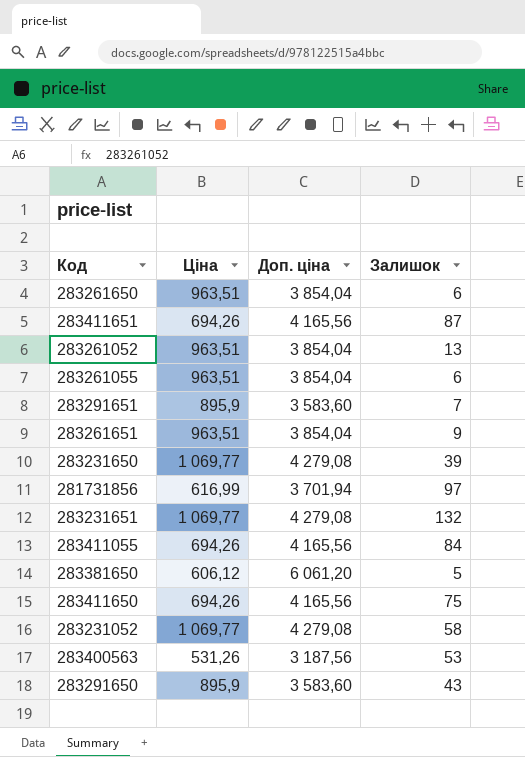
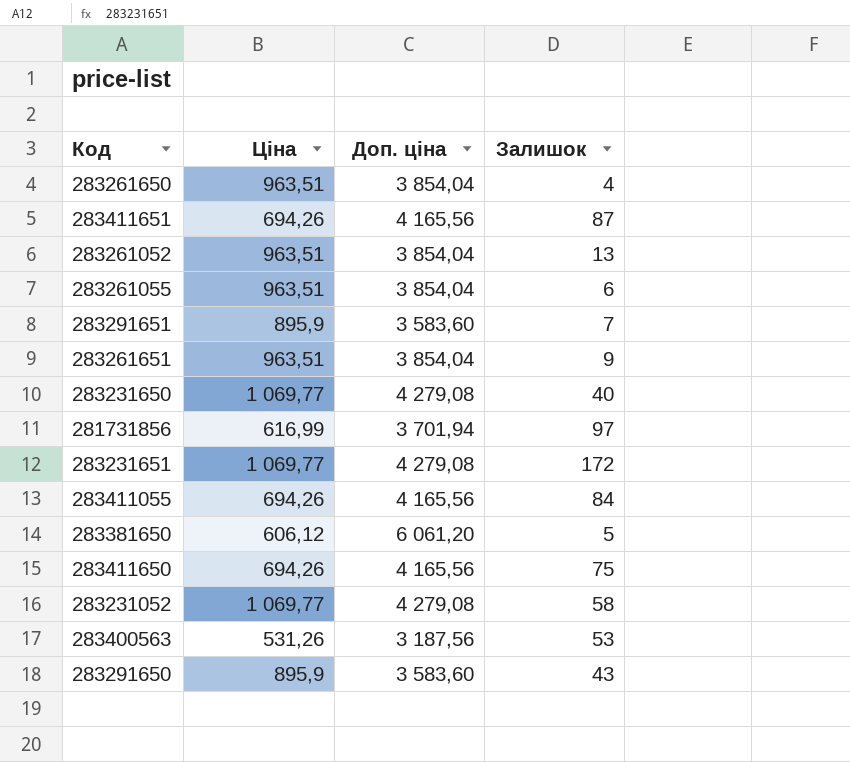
283261650 | Залишок: 6 -> 4
283231650 | Залишок: 39 -> 40
283231651 | Залишок: 132 -> 172

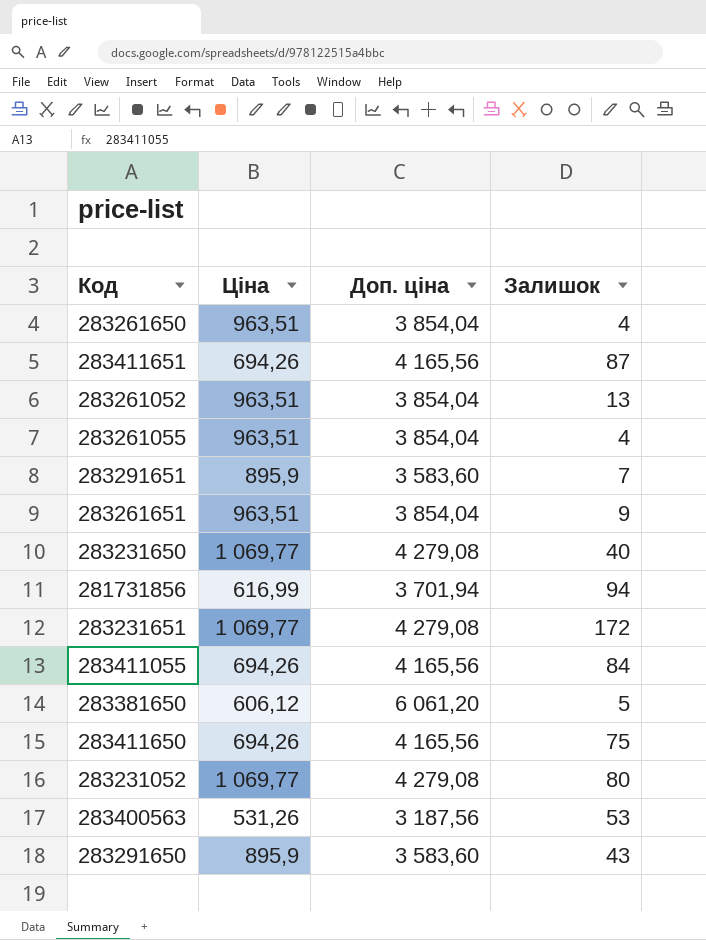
283261055 | Залишок: 6 -> 4
281731856 | Залишок: 97 -> 94
283231052 | Залишок: 58 -> 80

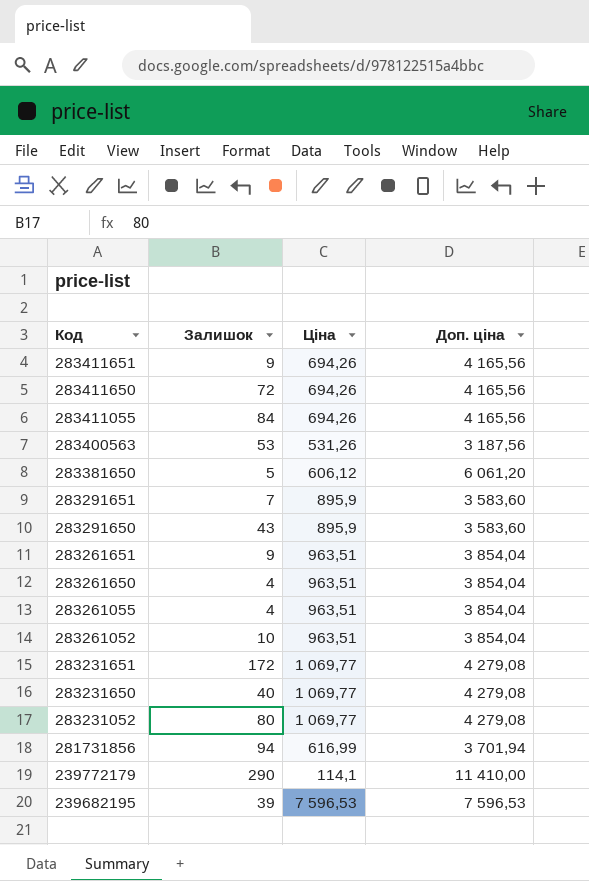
row order: none -> Код descending
column Залишок | position: 4 -> 2
283411651 | Залишок: 87 -> 9
283411650 | Залишок: 75 -> 72
283261052 | Залишок: 13 -> 10
row 239772179: none -> 290 | 114,1 | 11 410,00
row 239682195: none -> 39 | 7 596,53 | 7 596,53

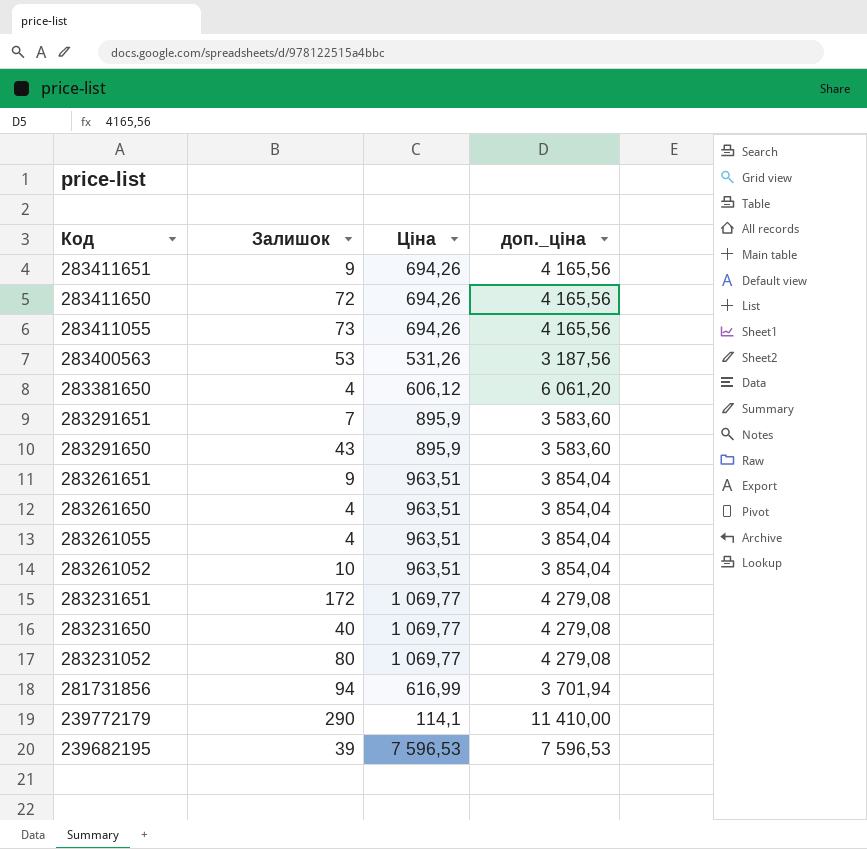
column name: Доп. ціна -> доп._ціна
283411055 | Залишок: 84 -> 73
283381650 | Залишок: 5 -> 4

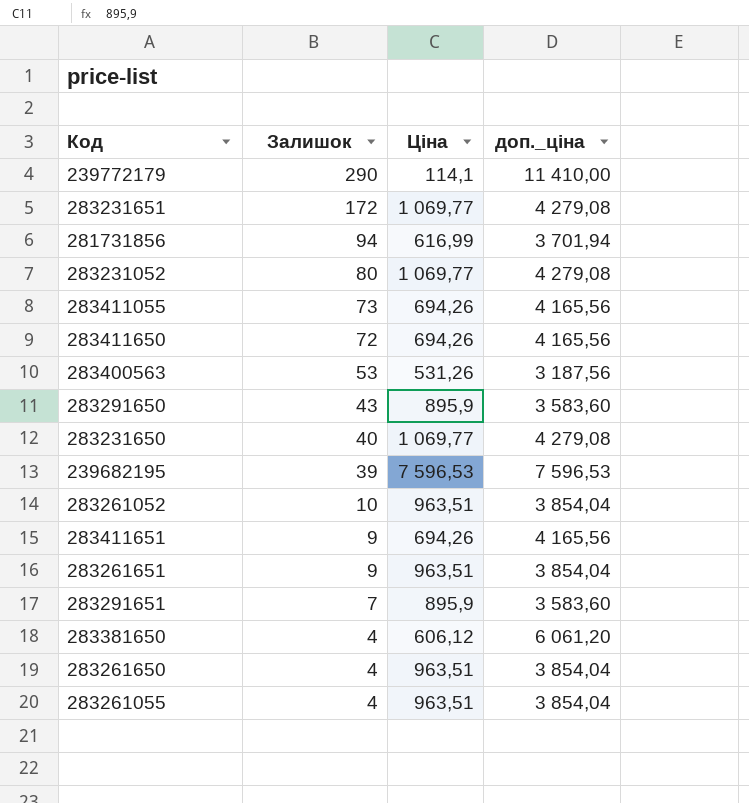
row order: Код descending -> Залишок descending

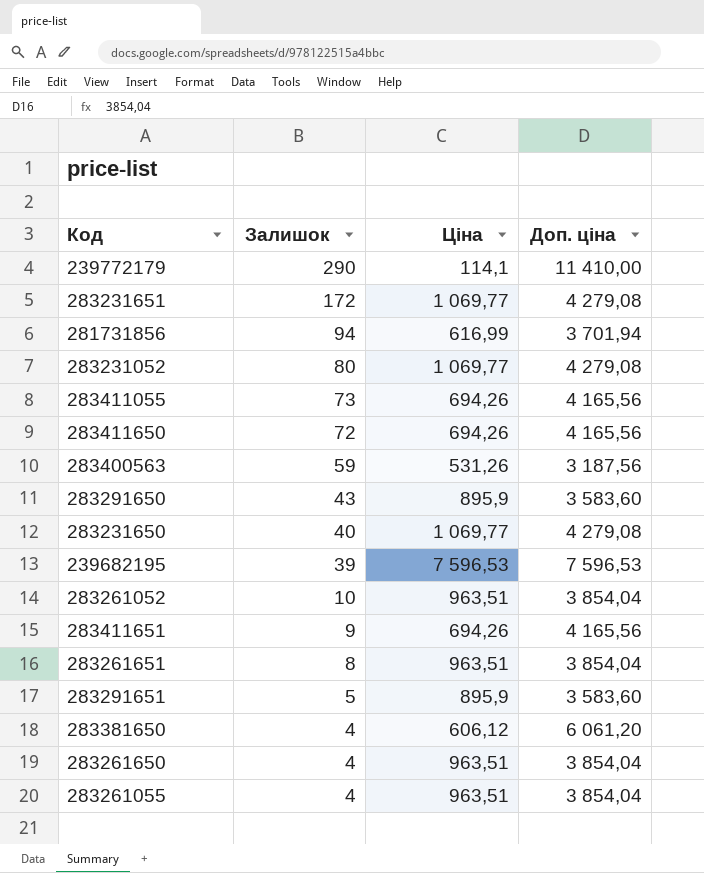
column name: доп._ціна -> Доп. ціна
283400563 | Залишок: 53 -> 59
283261651 | Залишок: 9 -> 8
283291651 | Залишок: 7 -> 5

